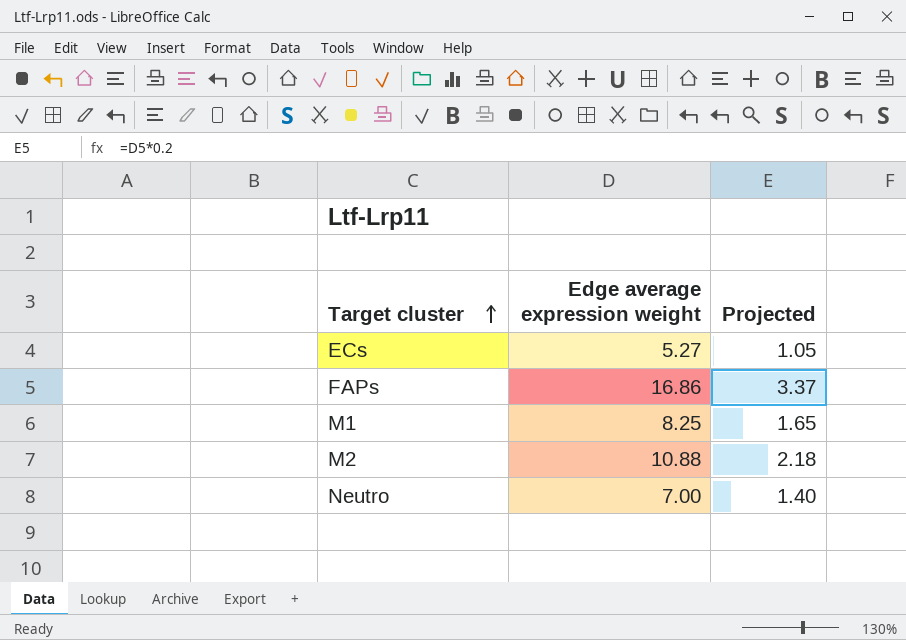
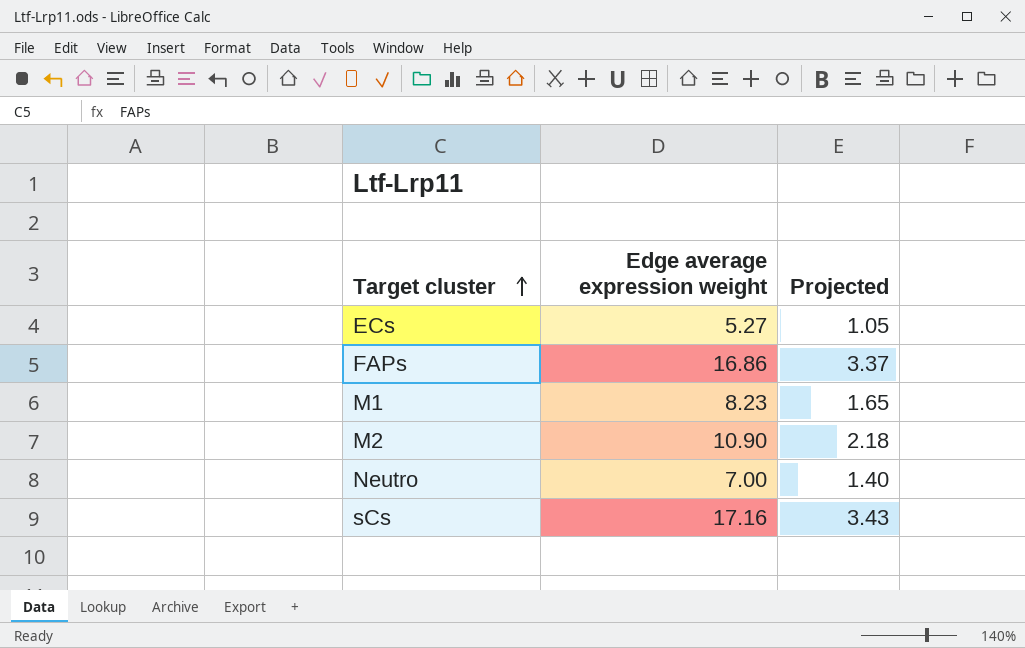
M1 | Edge average expression weight: 8.25 -> 8.23
M2 | Edge average expression weight: 10.88 -> 10.90
row sCs: none -> 17.16 | 3.43

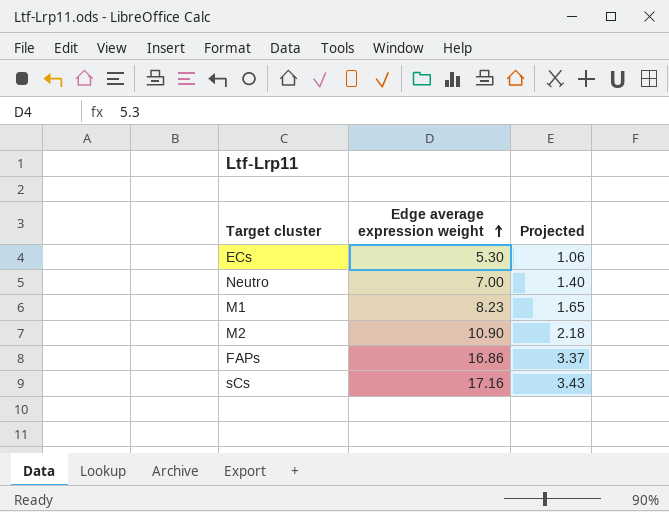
row order: Target cluster ascending -> Edge average expression weight ascending
ECs | Edge average expression weight: 5.27 -> 5.30
ECs | Projected: 1.05 -> 1.06

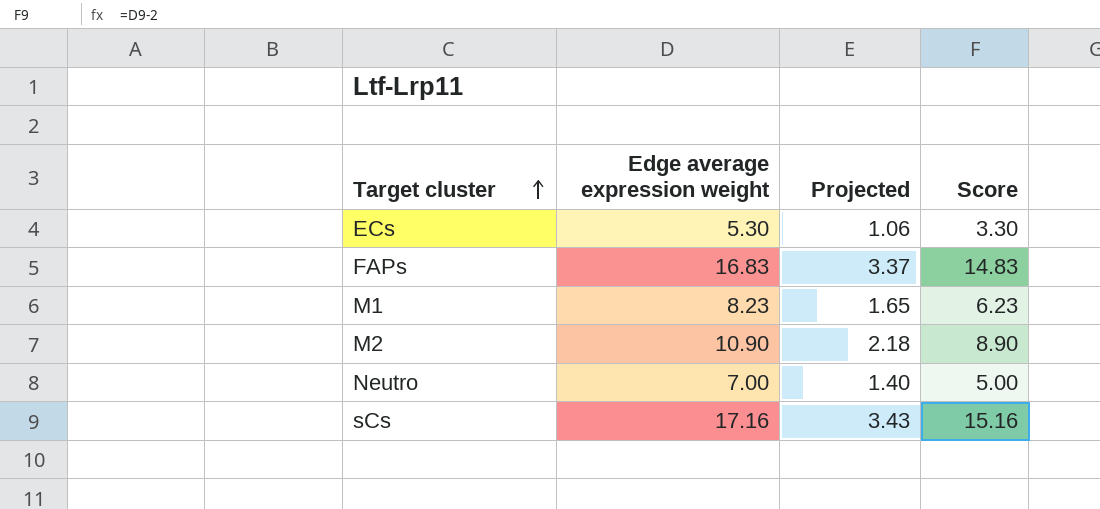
row order: Edge average expression weight ascending -> Target cluster ascending
column Score | formula: none -> [Edge average expression weight] - 2
FAPs | Edge average expression weight: 16.86 -> 16.83

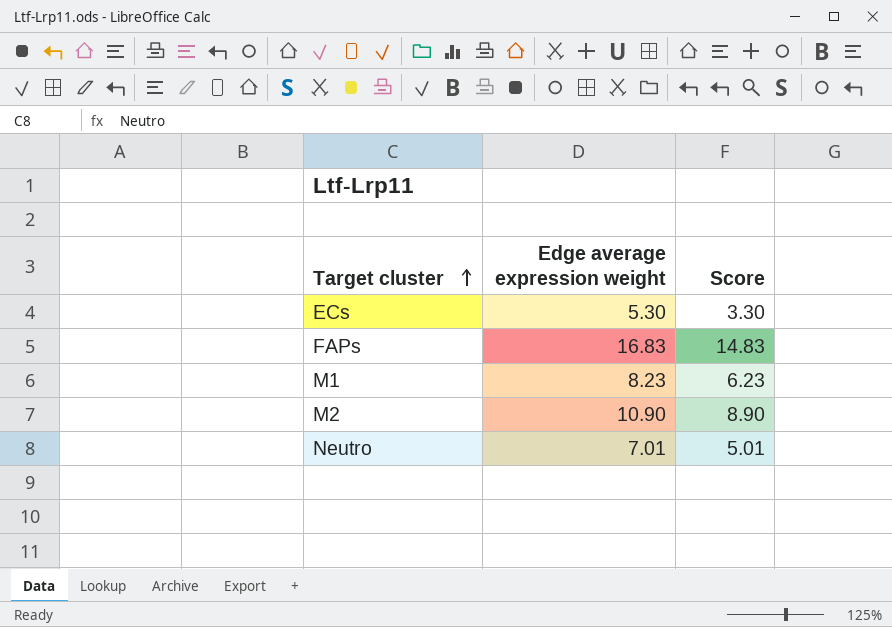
column Projected | formula: [Edge average expression weight] * 0.2 -> none
row sCs: 17.16 | 3.43 | 15.16 -> none
Neutro | Edge average expression weight: 7.00 -> 7.01
Neutro | Score: 5.00 -> 5.01

